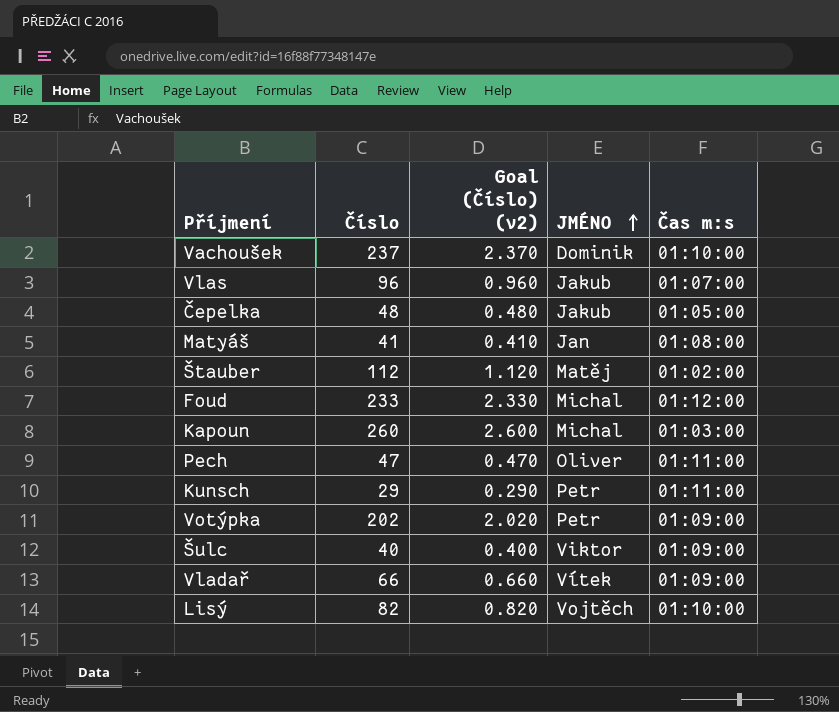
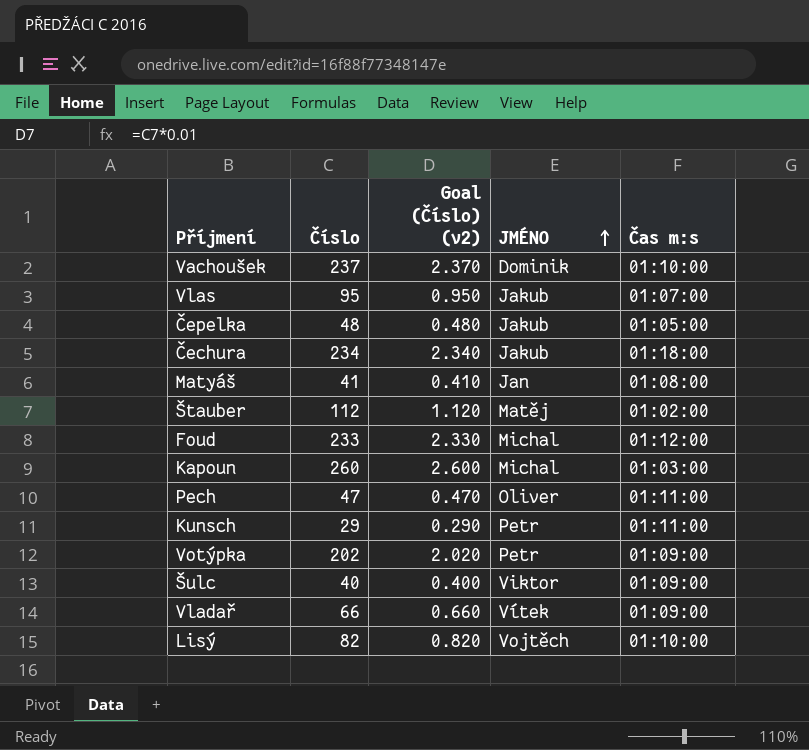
Vlas | Číslo: 96 -> 95
Vlas | Goal (Číslo) (v2): 0.960 -> 0.950
row Čechura: none -> 234 | 2.340 | Jakub | 01:18:00

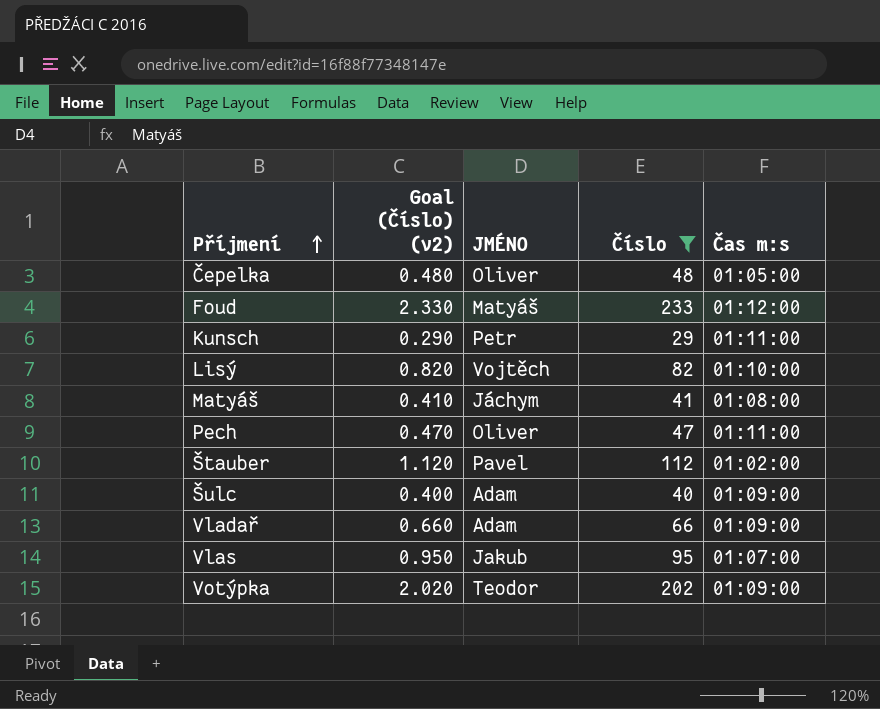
filter: none -> Číslo <= 233
row order: JMÉNO ascending -> Příjmení ascending
column Číslo | position: 2 -> 4
Čepelka | JMÉNO: Jakub -> Oliver
Foud | JMÉNO: Michal -> Matyáš
Matyáš | JMÉNO: Jan -> Jáchym
Štauber | JMÉNO: Matěj -> Pavel
Šulc | JMÉNO: Viktor -> Adam
Vladař | JMÉNO: Vítek -> Adam
Votýpka | JMÉNO: Petr -> Teodor

